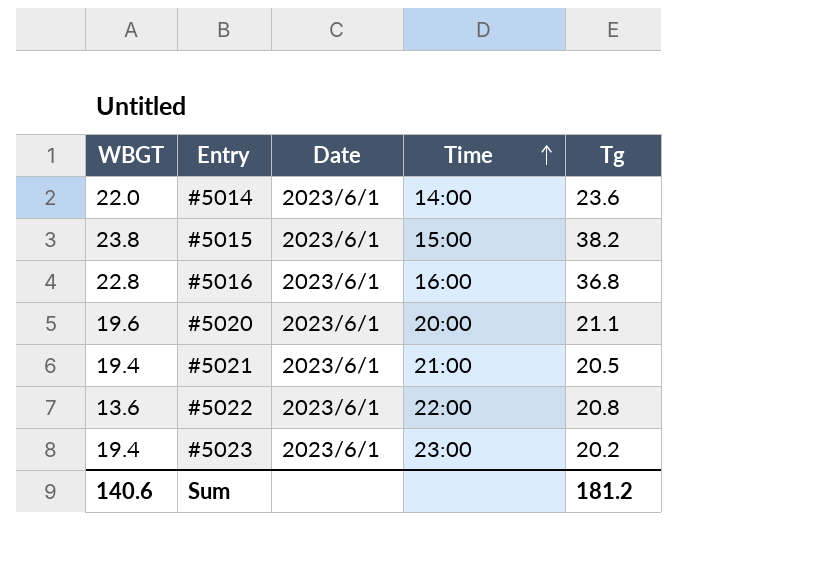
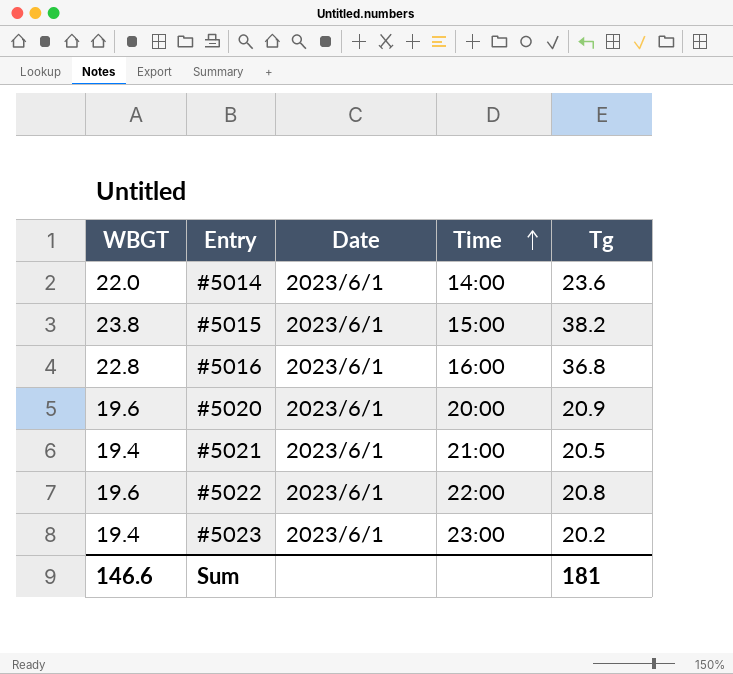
#5020 | Tg: 21.1 -> 20.9
#5022 | WBGT: 13.6 -> 19.6
Sum | WBGT: 140.6 -> 146.6
Sum | Tg: 181.2 -> 181

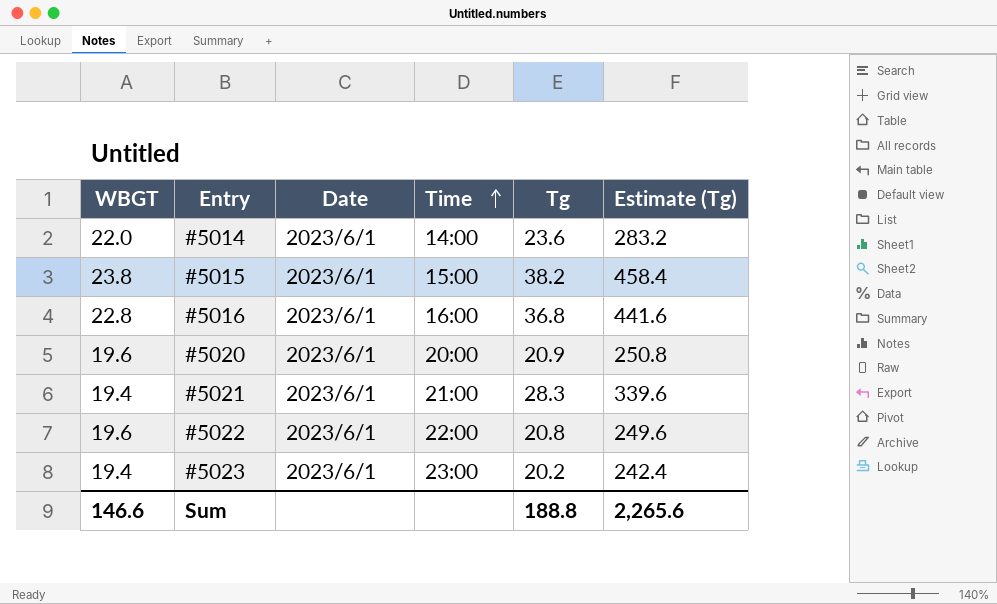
column Estimate (Tg) | formula: none -> [Tg] * 12
#5021 | Tg: 20.5 -> 28.3
Sum | Tg: 181 -> 188.8

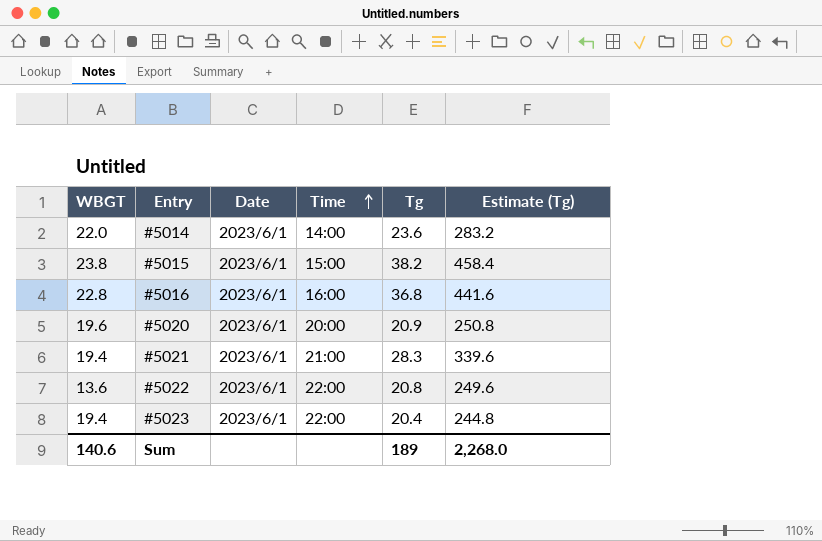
#5022 | WBGT: 19.6 -> 13.6
#5023 | Time: 23:00 -> 22:00
#5023 | Tg: 20.2 -> 20.4
#5023 | Estimate (Tg): 242.4 -> 244.8
Sum | WBGT: 146.6 -> 140.6
Sum | Tg: 188.8 -> 189
Sum | Estimate (Tg): 2,265.6 -> 2,268.0

